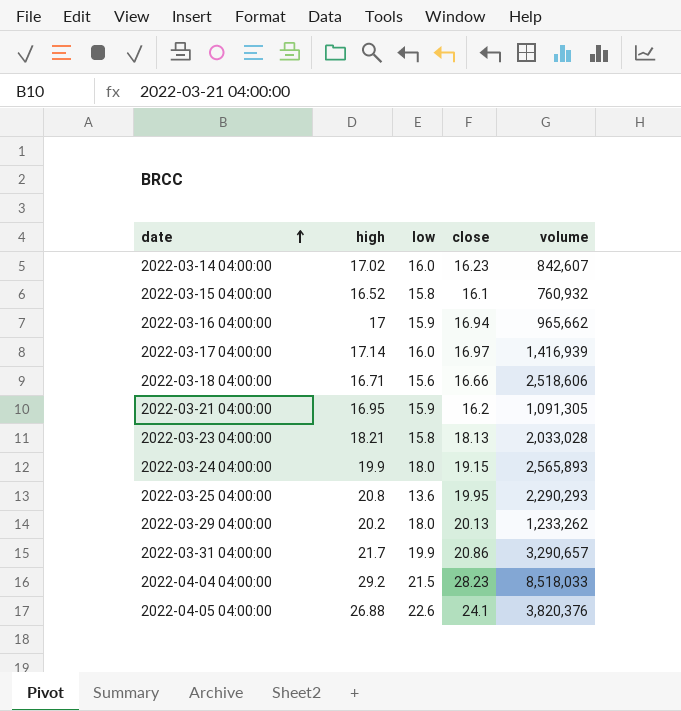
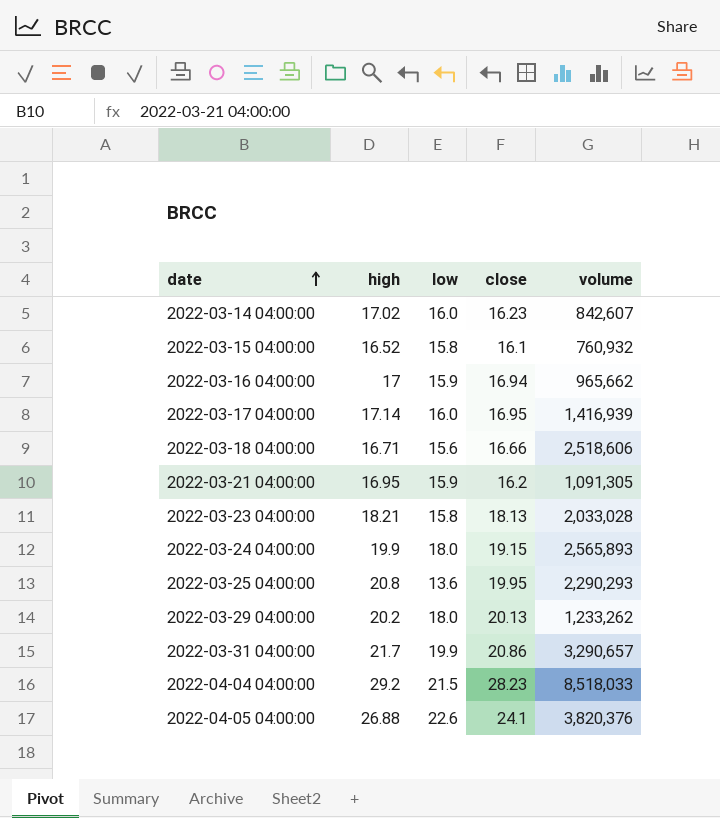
2022-03-17 04:00:00 | close: 16.97 -> 16.95

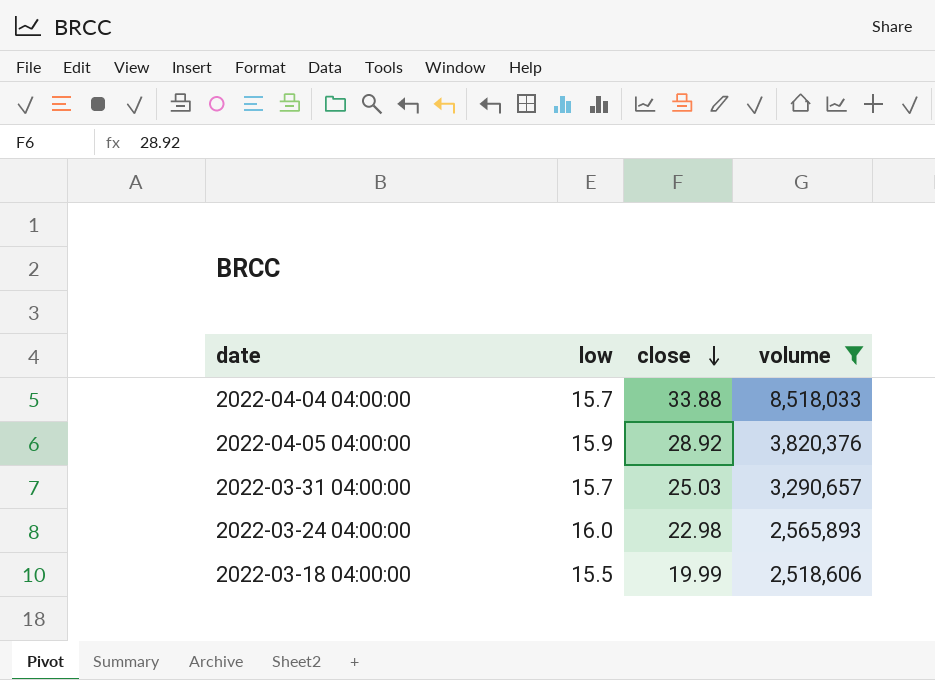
filter: none -> volume >= 2,518,606
row order: date ascending -> close descending
column high | position: 2 -> none
2022-04-04 04:00:00 | low: 21.5 -> 15.7
2022-04-04 04:00:00 | close: 28.23 -> 33.88
2022-04-05 04:00:00 | low: 22.6 -> 15.9
2022-04-05 04:00:00 | close: 24.1 -> 28.92
2022-03-31 04:00:00 | low: 19.9 -> 15.7
2022-03-31 04:00:00 | close: 20.86 -> 25.03
2022-03-24 04:00:00 | low: 18.0 -> 16.0
2022-03-24 04:00:00 | close: 19.15 -> 22.98
2022-03-18 04:00:00 | low: 15.6 -> 15.5
2022-03-18 04:00:00 | close: 16.66 -> 19.99

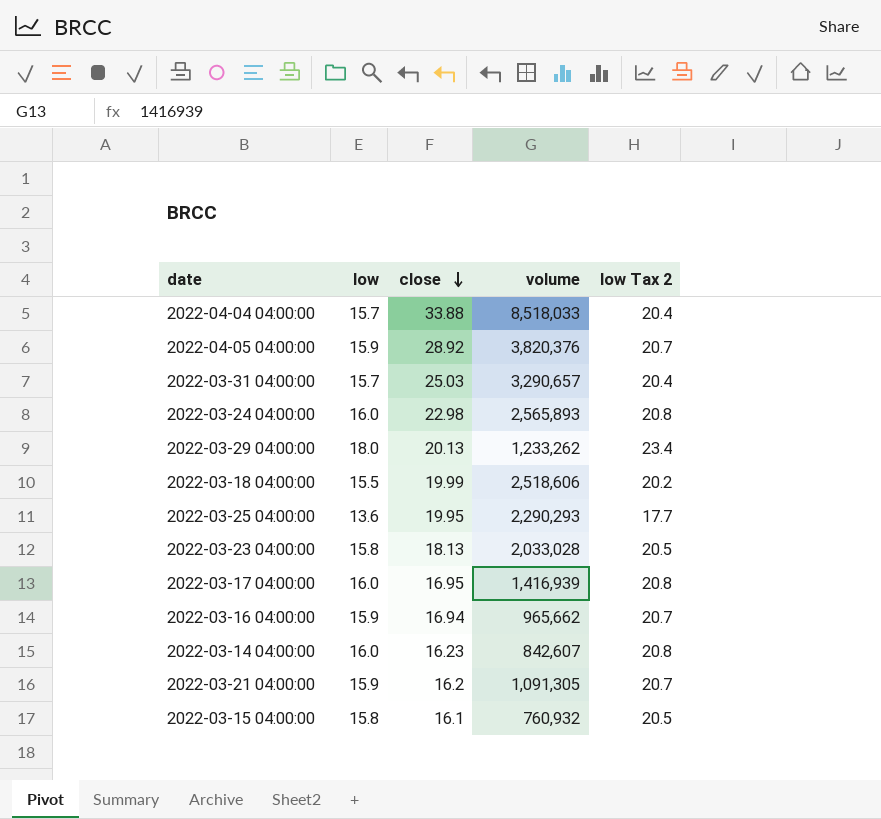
filter: volume >= 2,518,606 -> none
column low Tax 2 | formula: none -> [low] * 1.3

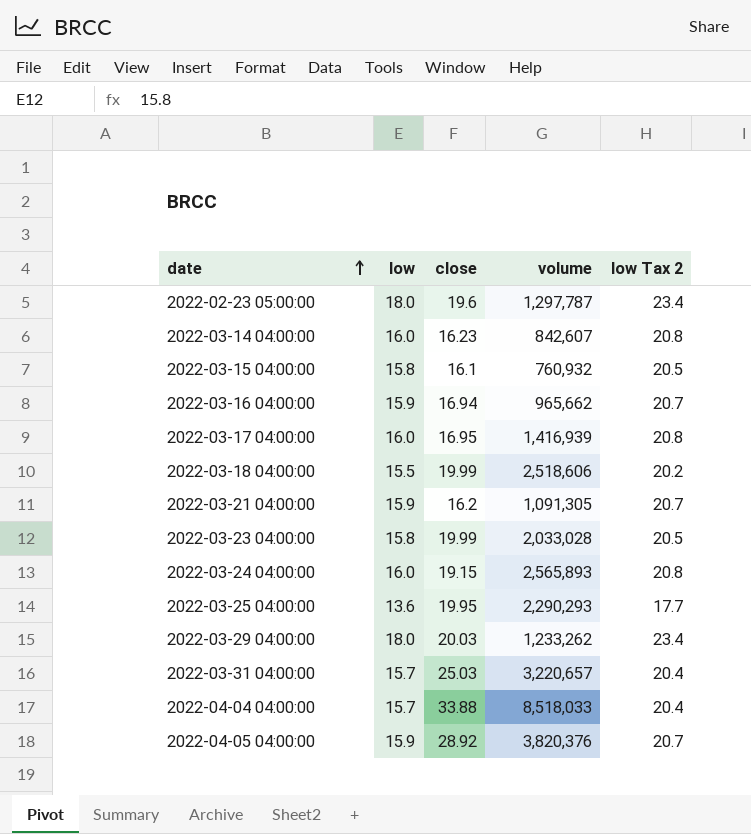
row order: close descending -> date ascending
row 2022-02-23 05:00:00: none -> 18.0 | 19.6 | 1,297,787 | 23.4
2022-03-23 04:00:00 | close: 18.13 -> 19.99
2022-03-24 04:00:00 | close: 22.98 -> 19.15
2022-03-29 04:00:00 | close: 20.13 -> 20.03
2022-03-31 04:00:00 | volume: 3,290,657 -> 3,220,657

